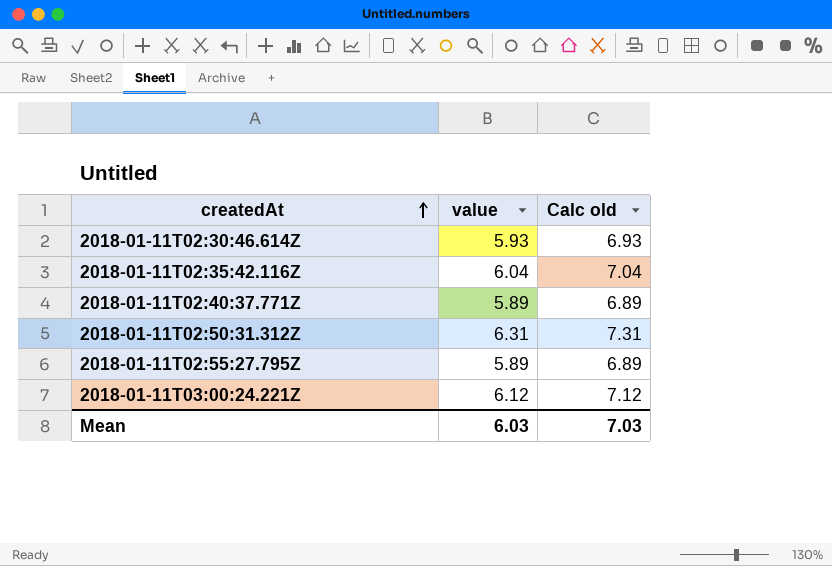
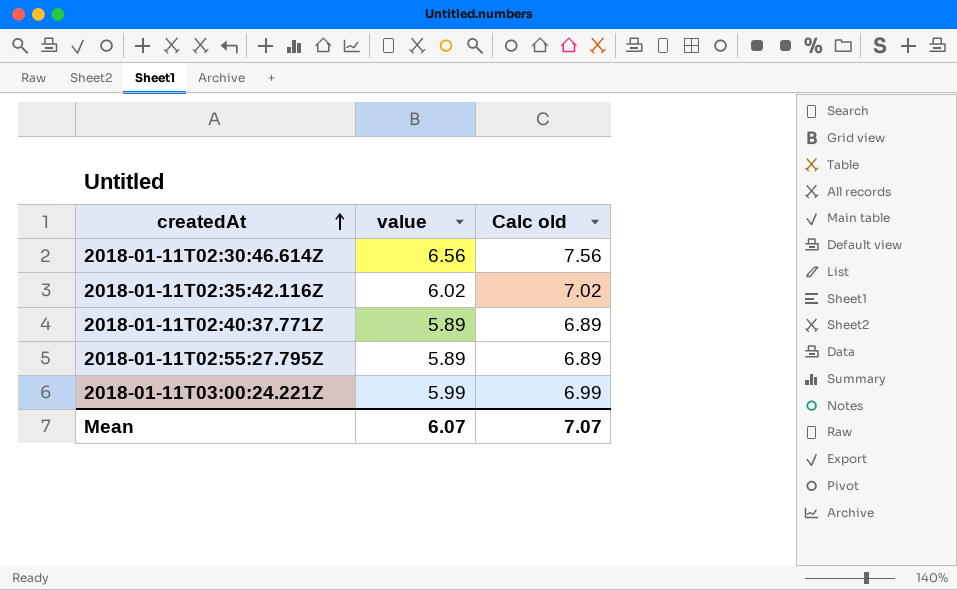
row 2018-01-11T02:50:31.312Z: 6.31 | 7.31 -> none
2018-01-11T02:30:46.614Z | value: 5.93 -> 6.56
2018-01-11T02:30:46.614Z | Calc old: 6.93 -> 7.56
2018-01-11T02:35:42.116Z | value: 6.04 -> 6.02
2018-01-11T02:35:42.116Z | Calc old: 7.04 -> 7.02
2018-01-11T03:00:24.221Z | value: 6.12 -> 5.99
2018-01-11T03:00:24.221Z | Calc old: 7.12 -> 6.99
Mean | value: 6.03 -> 6.07
Mean | Calc old: 7.03 -> 7.07

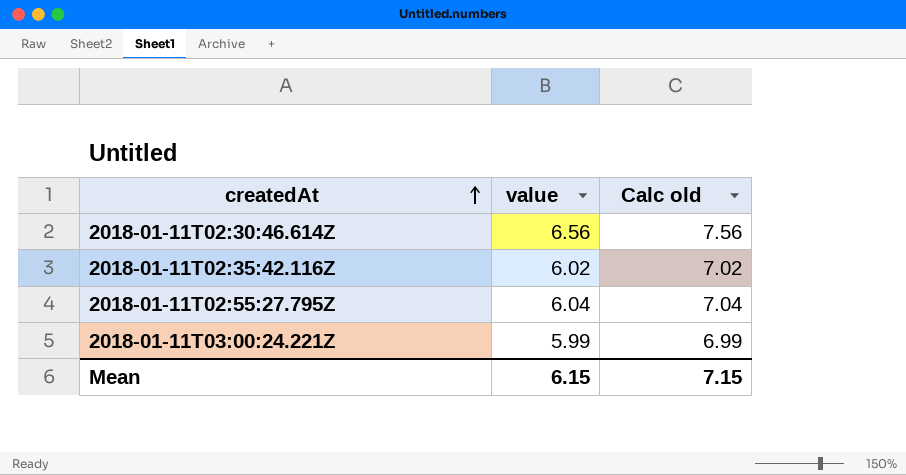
row 2018-01-11T02:40:37.771Z: 5.89 | 6.89 -> none
2018-01-11T02:55:27.795Z | value: 5.89 -> 6.04
2018-01-11T02:55:27.795Z | Calc old: 6.89 -> 7.04
Mean | value: 6.07 -> 6.15
Mean | Calc old: 7.07 -> 7.15

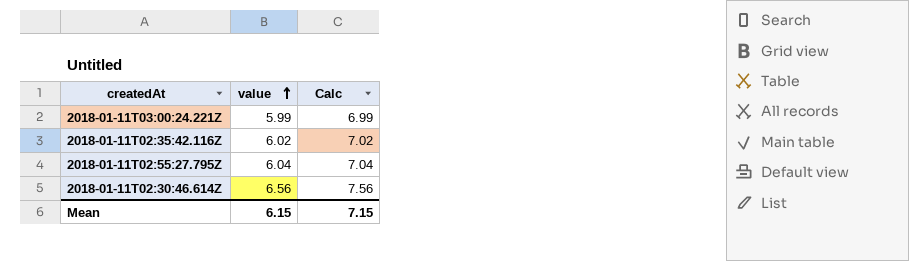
row order: createdAt ascending -> value ascending
column name: Calc old -> Calc

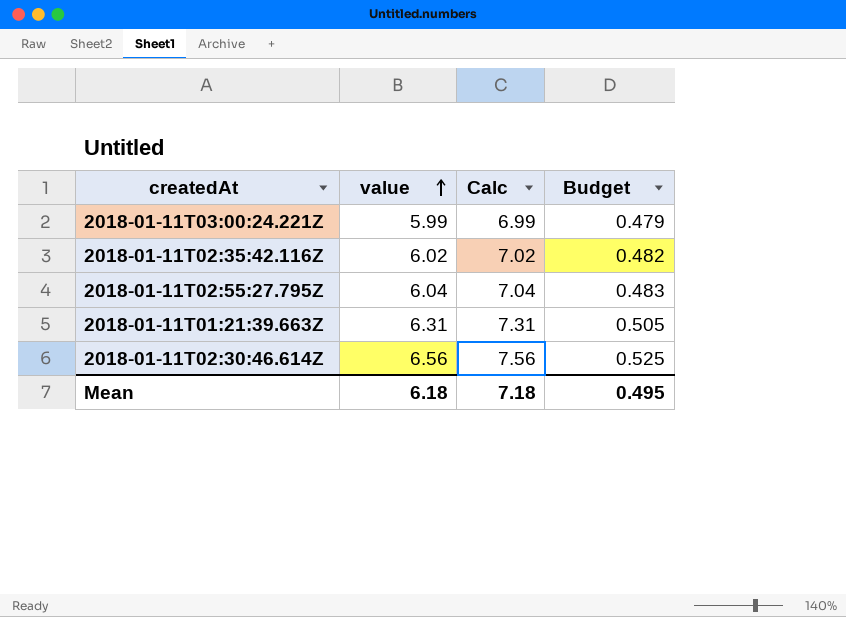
column Budget | formula: none -> [value] * 0.08
row 2018-01-11T01:21:39.663Z: none -> 6.31 | 7.31 | 0.505
Mean | value: 6.15 -> 6.18
Mean | Calc: 7.15 -> 7.18

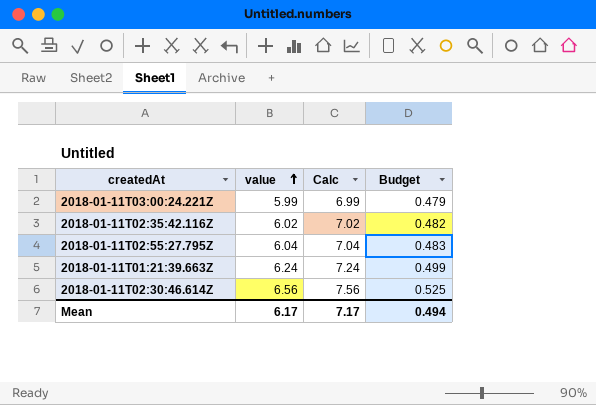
2018-01-11T01:21:39.663Z | value: 6.31 -> 6.24
2018-01-11T01:21:39.663Z | Calc: 7.31 -> 7.24
2018-01-11T01:21:39.663Z | Budget: 0.505 -> 0.499
Mean | value: 6.18 -> 6.17
Mean | Calc: 7.18 -> 7.17
Mean | Budget: 0.495 -> 0.494

